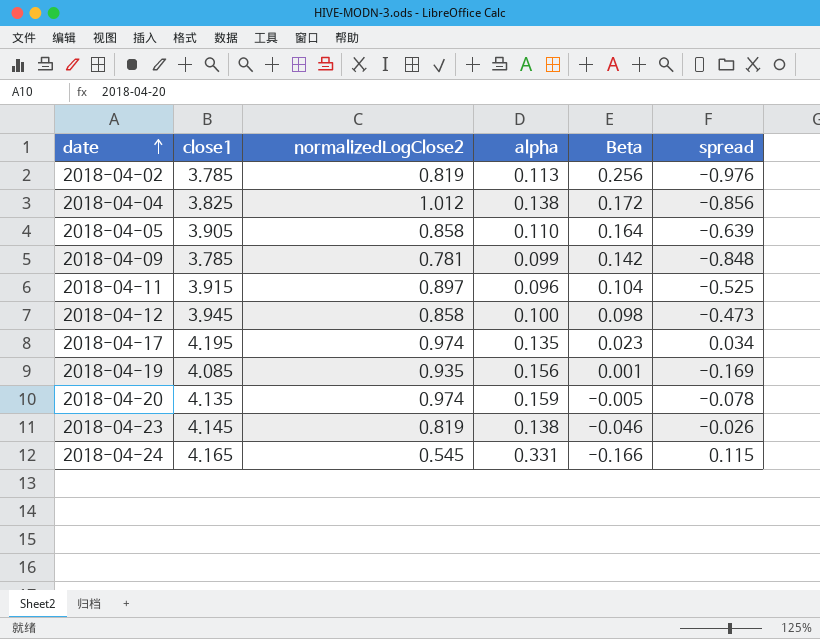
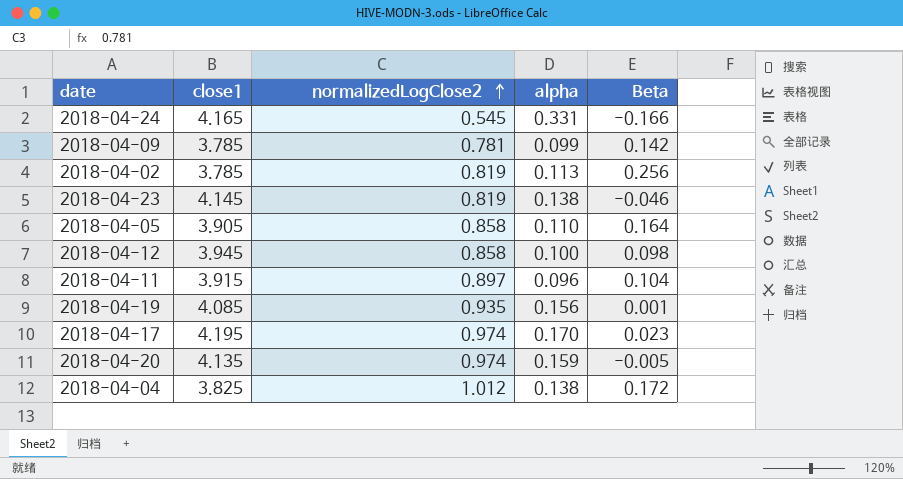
row order: date ascending -> normalizedLogClose2 ascending
column spread | position: 6 -> none
2018-04-17 | alpha: 0.135 -> 0.170

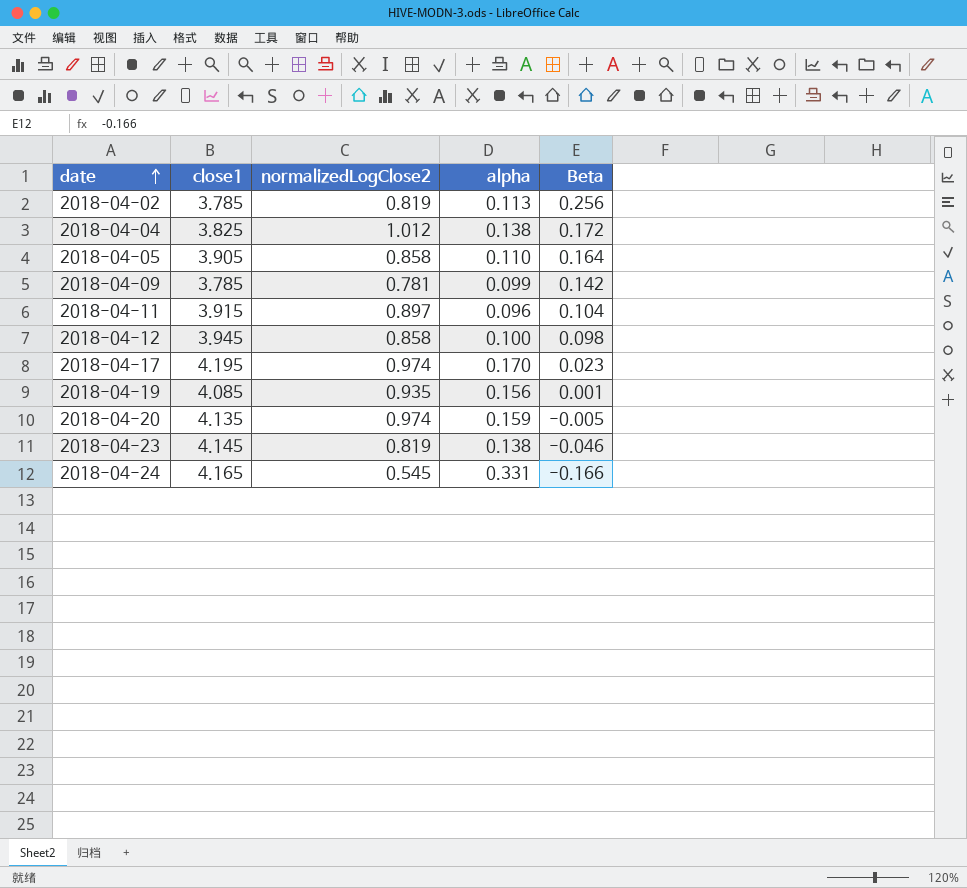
row order: normalizedLogClose2 ascending -> date ascending

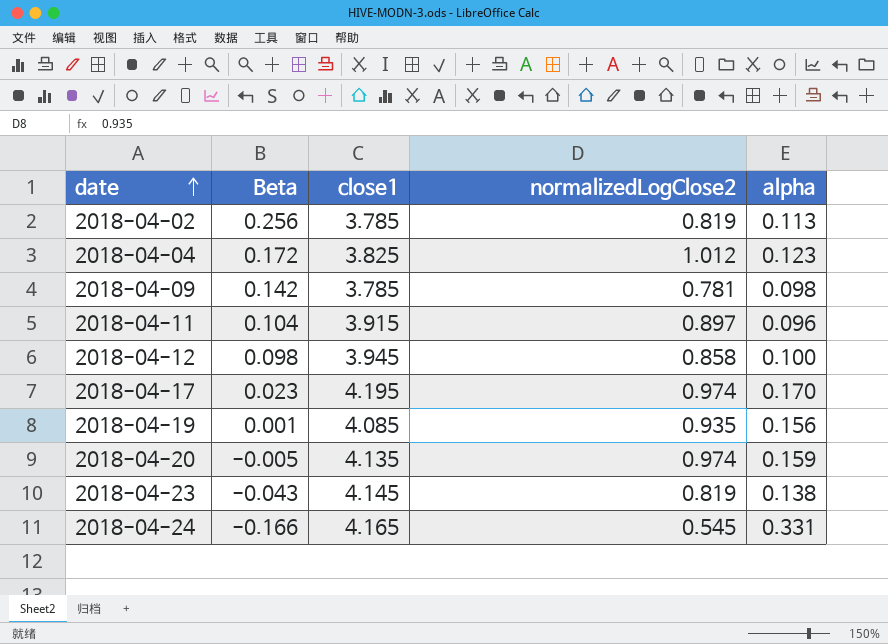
column Beta | position: 5 -> 2
row 2018-04-05: 3.905 | 0.858 | 0.110 | 0.164 -> none
2018-04-04 | alpha: 0.138 -> 0.123
2018-04-09 | alpha: 0.099 -> 0.098
2018-04-23 | Beta: -0.046 -> -0.043

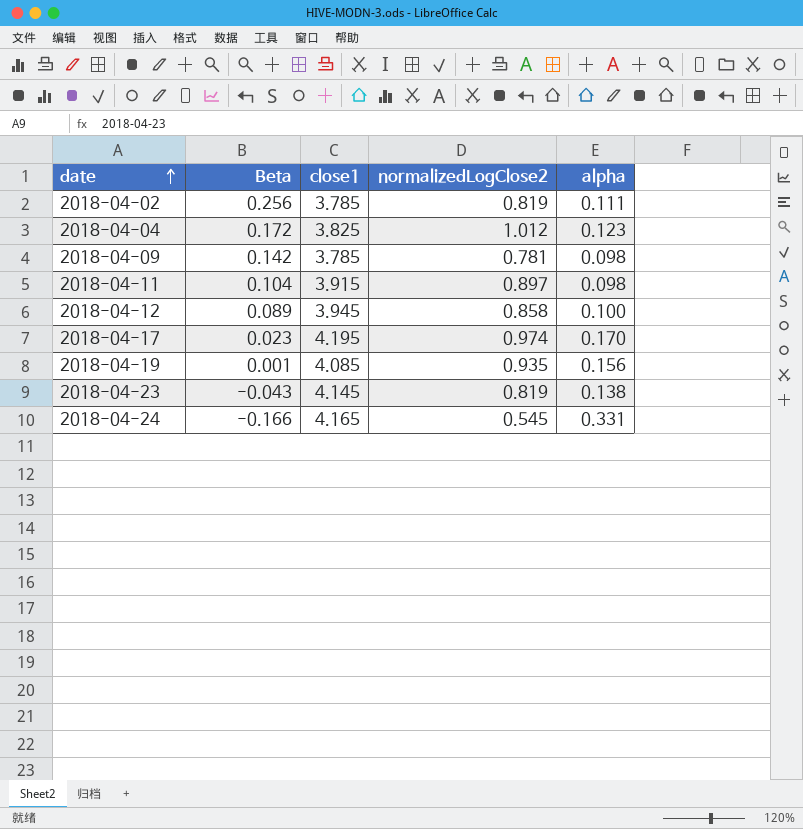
row 2018-04-20: -0.005 | 4.135 | 0.974 | 0.159 -> none
2018-04-02 | alpha: 0.113 -> 0.111
2018-04-11 | alpha: 0.096 -> 0.098
2018-04-12 | Beta: 0.098 -> 0.089

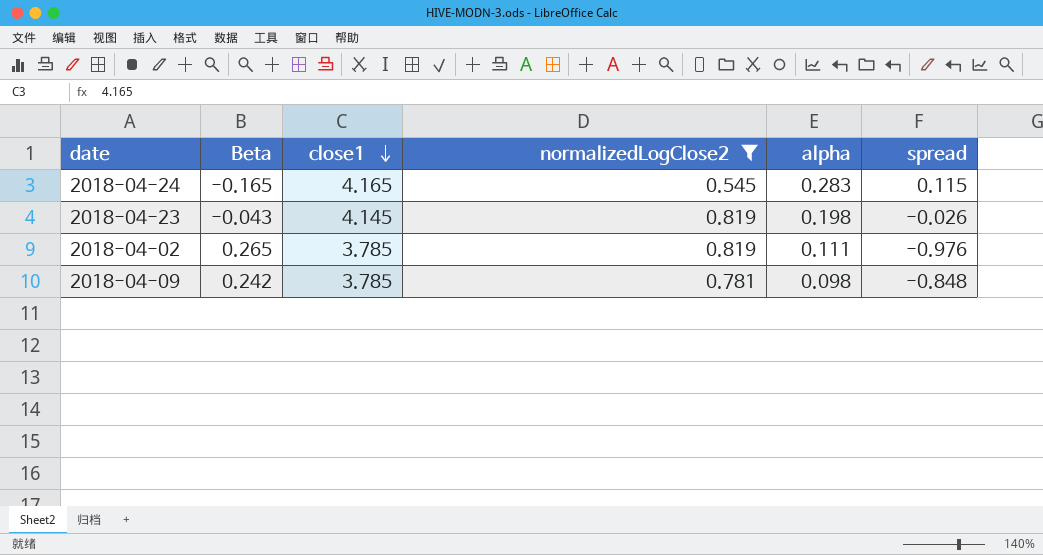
filter: none -> normalizedLogClose2 <= 0.819
row order: date ascending -> close1 descending
column spread | position: none -> 6
2018-04-24 | Beta: -0.166 -> -0.165
2018-04-24 | alpha: 0.331 -> 0.283
2018-04-23 | alpha: 0.138 -> 0.198
2018-04-02 | Beta: 0.256 -> 0.265
2018-04-09 | Beta: 0.142 -> 0.242

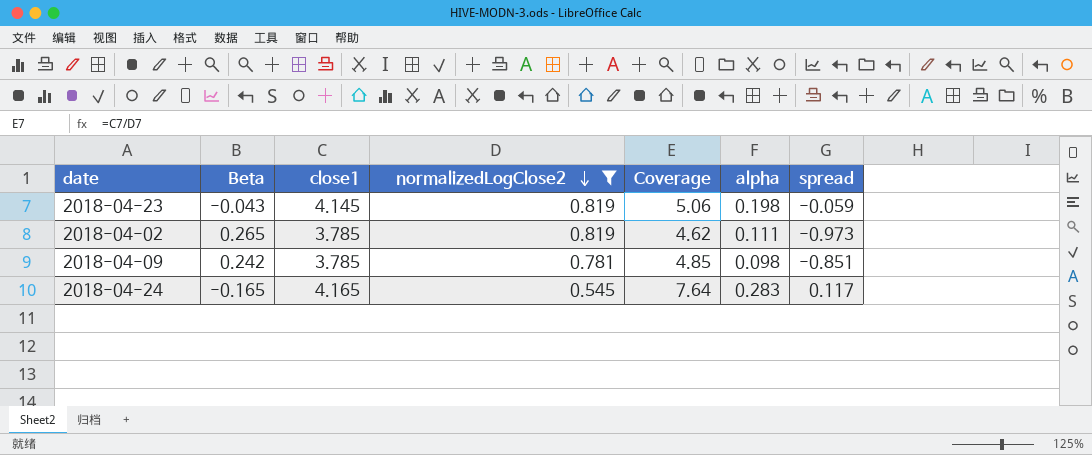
row order: close1 descending -> normalizedLogClose2 descending
column Coverage | formula: none -> [close1] / [normalizedLogClose2]
2018-04-23 | spread: -0.026 -> -0.059
2018-04-02 | spread: -0.976 -> -0.973
2018-04-09 | spread: -0.848 -> -0.851
2018-04-24 | spread: 0.115 -> 0.117

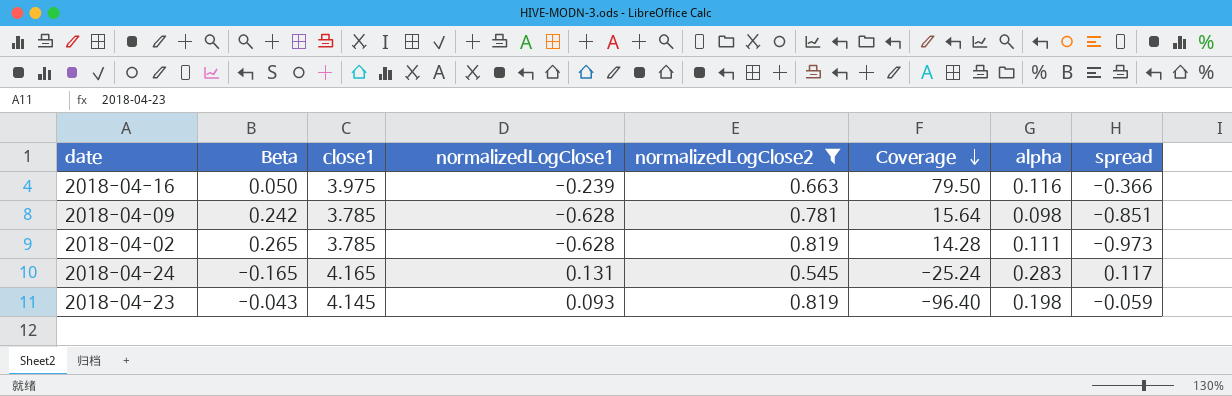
row order: normalizedLogClose2 descending -> Coverage descending
column normalizedLogClose1 | position: none -> 4
column Coverage | formula: [close1] / [normalizedLogClose2] -> [close1] / [Beta]
row 2018-04-16: none -> 0.050 | 3.975 | -0.239 | 0.663 | 79.50 | 0.116 | -0.366

